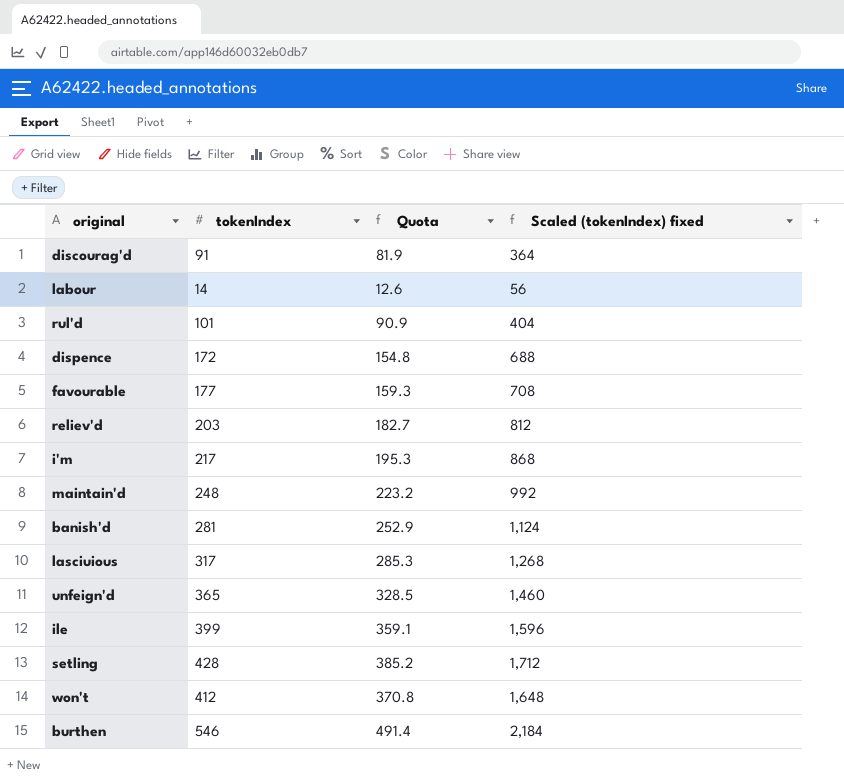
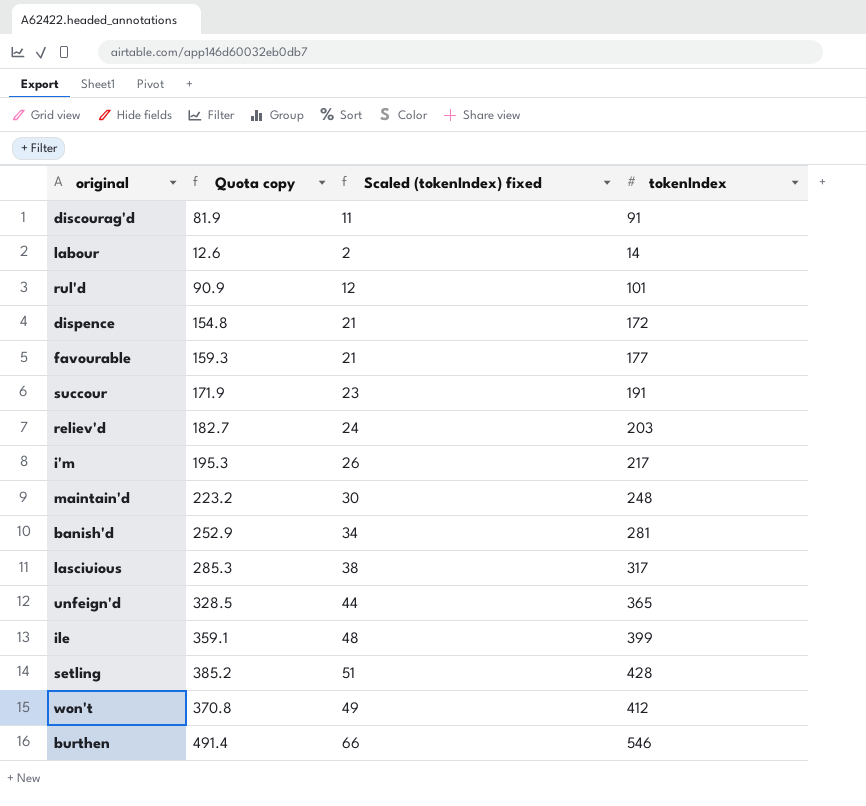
column name: Quota -> Quota copy
column Scaled (tokenIndex) fixed | formula: [tokenIndex] * 4 -> [tokenIndex] * 0.12
column tokenIndex | position: 2 -> 4
row succour: none -> 171.9 | 23 | 191

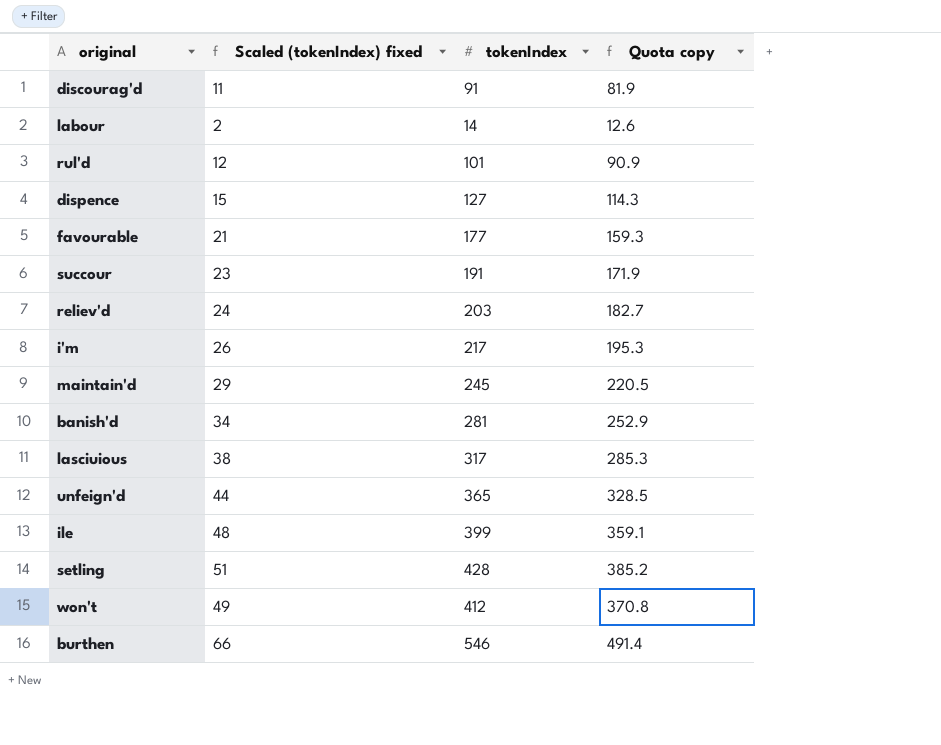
column Quota copy | position: 2 -> 4
dispence | Scaled (tokenIndex) fixed: 21 -> 15
dispence | tokenIndex: 172 -> 127
dispence | Quota copy: 154.8 -> 114.3
maintain'd | Scaled (tokenIndex) fixed: 30 -> 29
maintain'd | tokenIndex: 248 -> 245
maintain'd | Quota copy: 223.2 -> 220.5

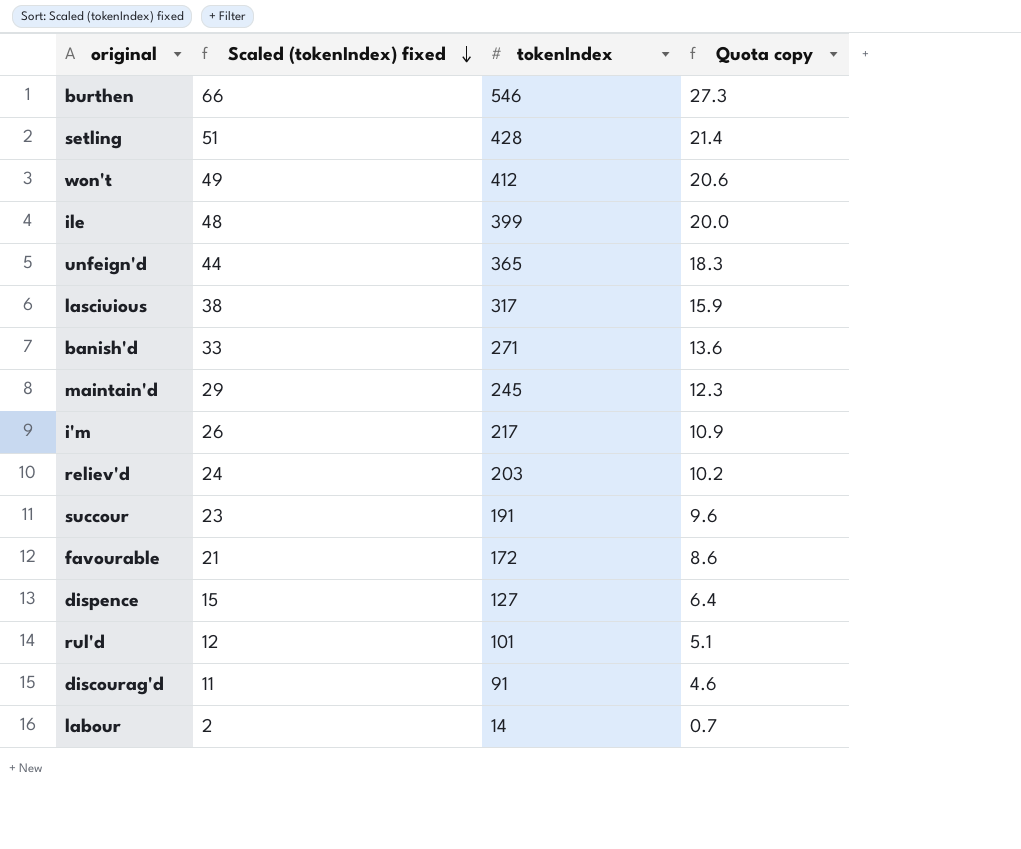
row order: none -> Scaled (tokenIndex) fixed descending
column Quota copy | formula: [tokenIndex] * 0.9 -> [tokenIndex] * 0.05
banish'd | Scaled (tokenIndex) fixed: 34 -> 33
banish'd | tokenIndex: 281 -> 271
favourable | tokenIndex: 177 -> 172

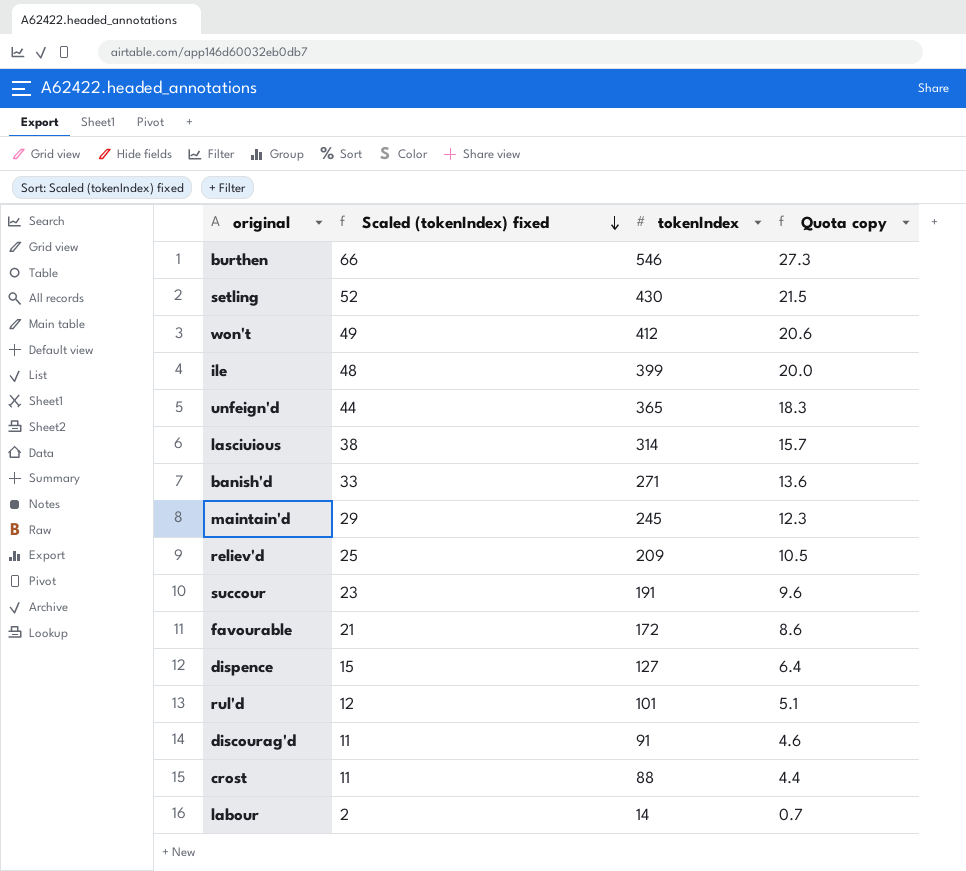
row i'm: 26 | 217 | 10.9 -> none
setling | Scaled (tokenIndex) fixed: 51 -> 52
setling | tokenIndex: 428 -> 430
setling | Quota copy: 21.4 -> 21.5
lasciuious | tokenIndex: 317 -> 314
lasciuious | Quota copy: 15.9 -> 15.7
reliev'd | Scaled (tokenIndex) fixed: 24 -> 25
reliev'd | tokenIndex: 203 -> 209
reliev'd | Quota copy: 10.2 -> 10.5
row crost: none -> 11 | 88 | 4.4

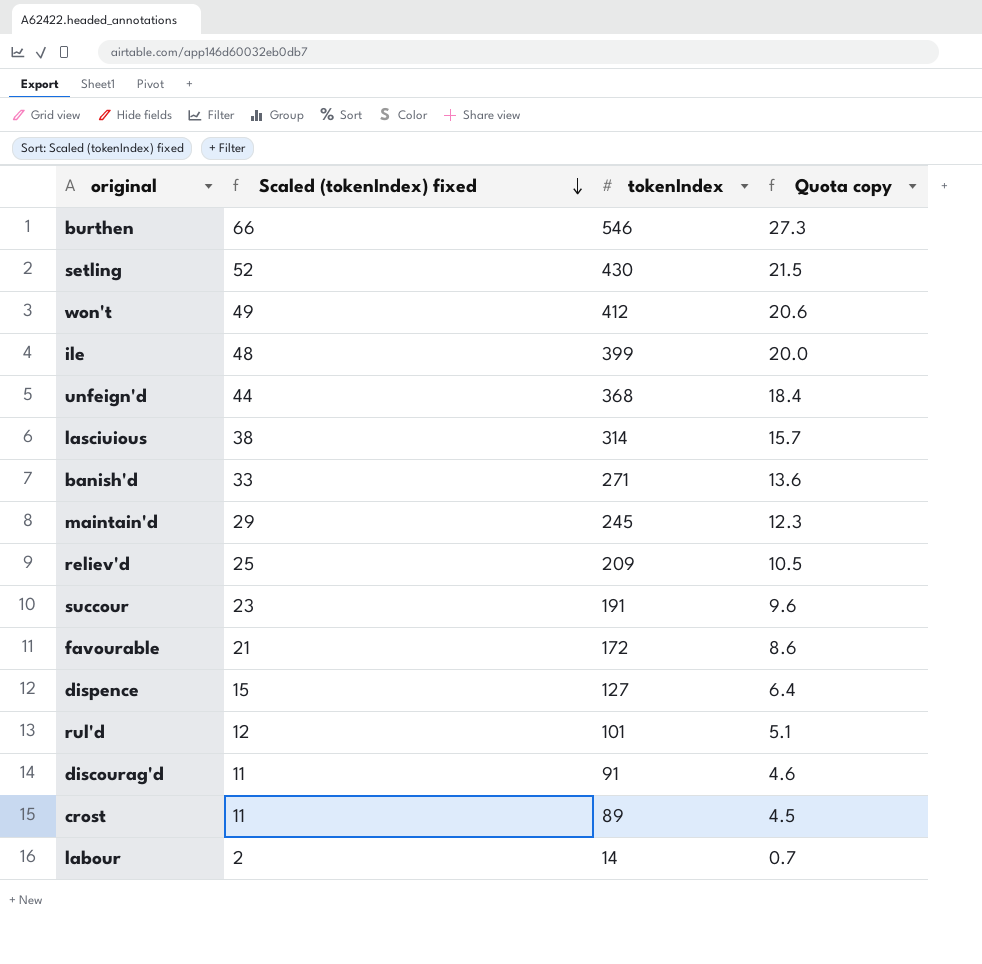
unfeign'd | tokenIndex: 365 -> 368
unfeign'd | Quota copy: 18.3 -> 18.4
crost | tokenIndex: 88 -> 89
crost | Quota copy: 4.4 -> 4.5

